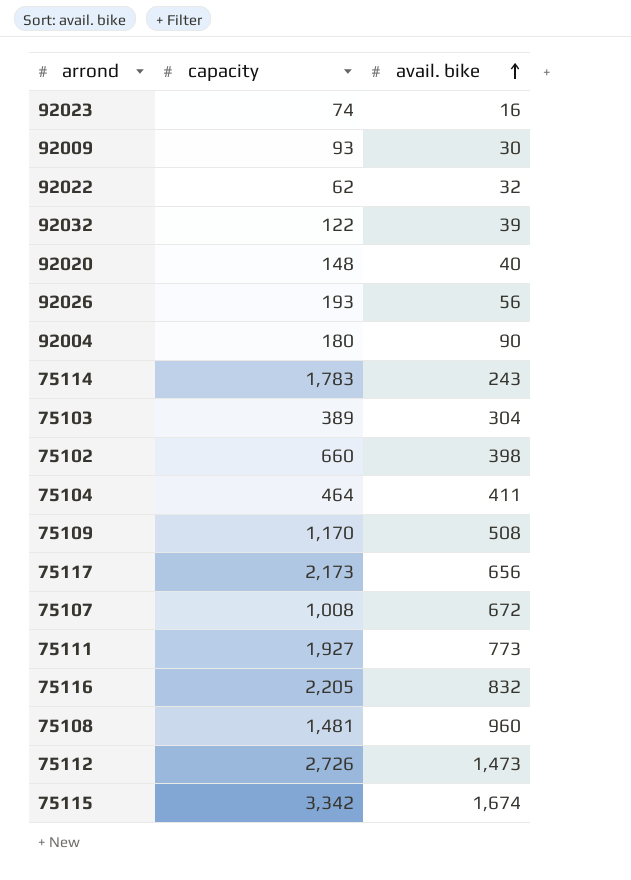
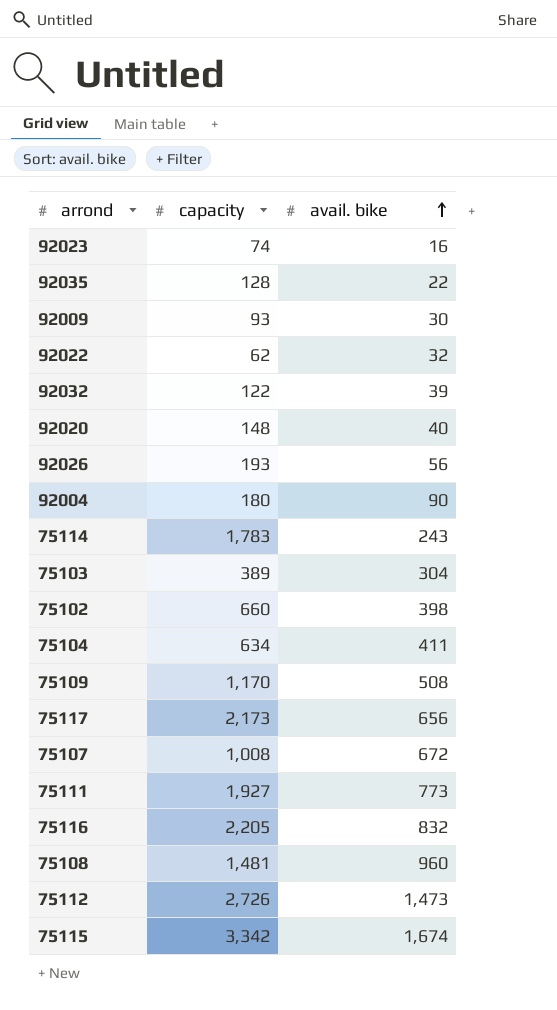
row 92035: none -> 128 | 22
75104 | capacity: 464 -> 634

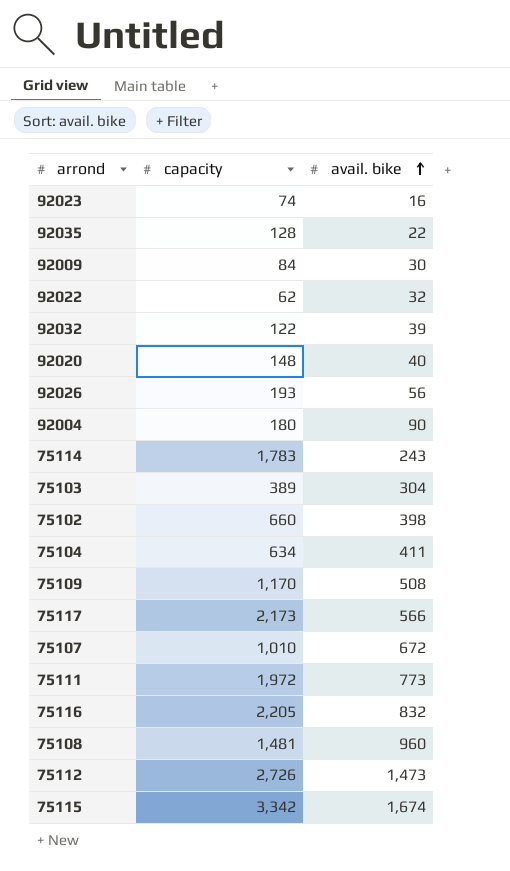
92009 | capacity: 93 -> 84
75117 | avail. bike: 656 -> 566
75107 | capacity: 1,008 -> 1,010
75111 | capacity: 1,927 -> 1,972

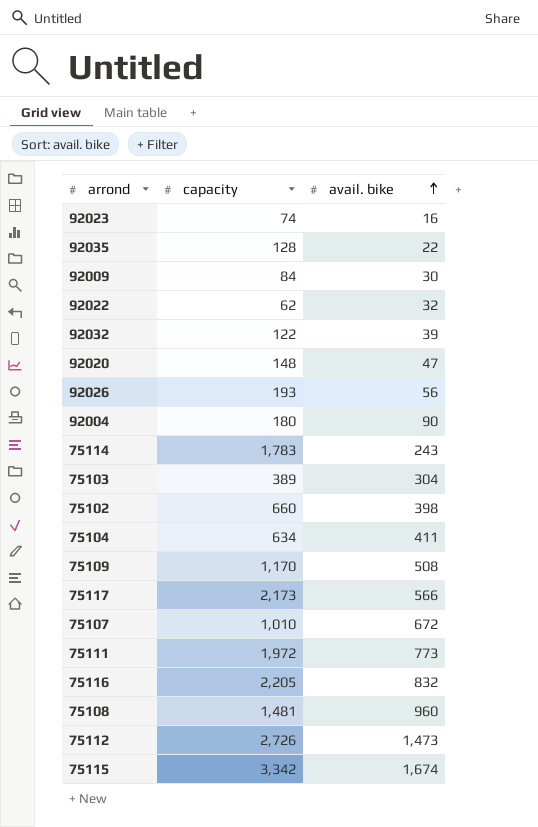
92020 | avail. bike: 40 -> 47

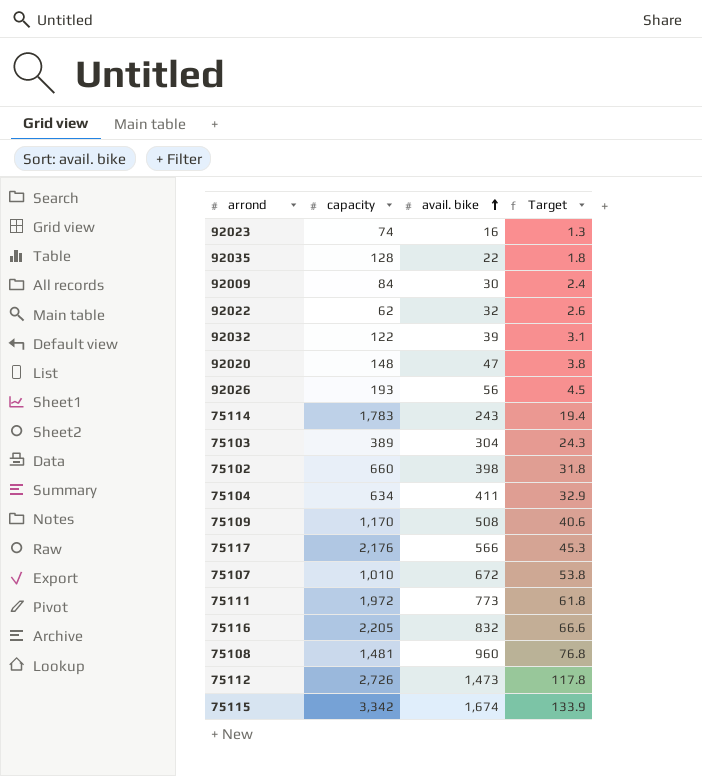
column Target | formula: none -> [avail. bike] * 0.08
row 92004: 180 | 90 -> none
75117 | capacity: 2,173 -> 2,176

